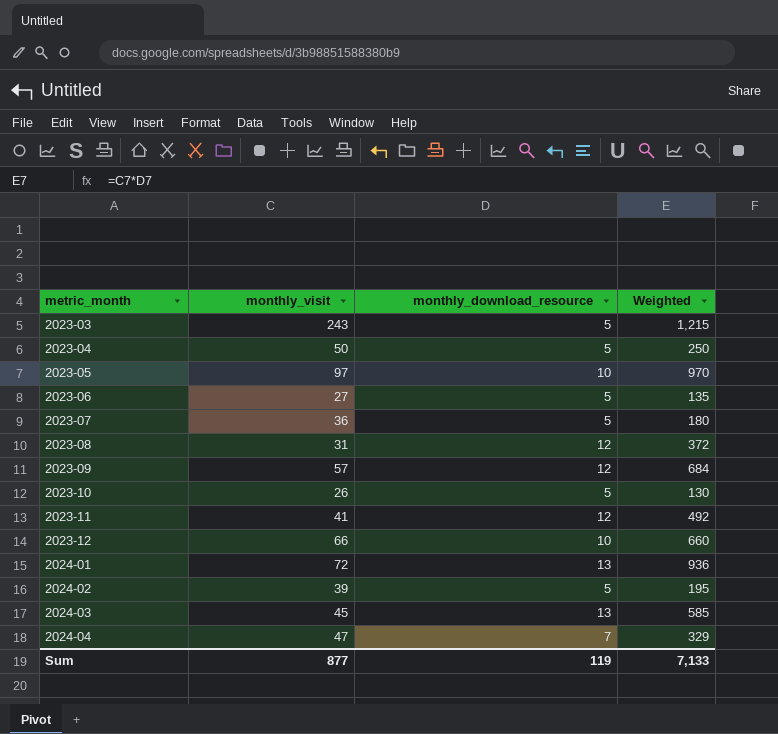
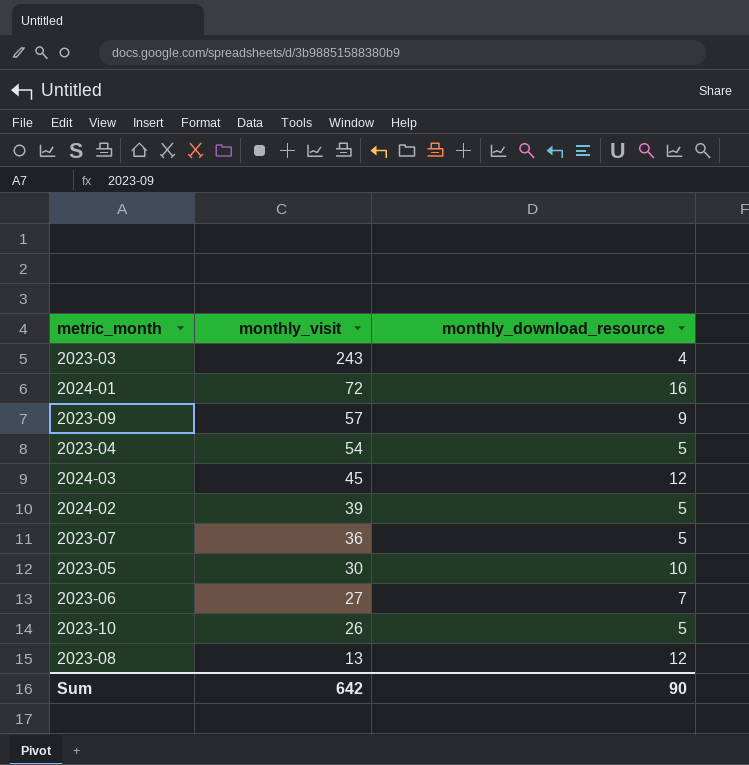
row order: metric_month ascending -> monthly_visit descending
column Weighted | formula: [monthly_visit] * [monthly_download_resource] -> none
row 2023-11: 41 | 12 | 492 -> none
row 2023-12: 66 | 10 | 660 -> none
row 2024-04: 47 | 7 | 329 -> none
2023-03 | monthly_download_resource: 5 -> 4
2024-01 | monthly_download_resource: 13 -> 16
2023-09 | monthly_download_resource: 12 -> 9
2023-04 | monthly_visit: 50 -> 54
2024-03 | monthly_download_resource: 13 -> 12
2023-05 | monthly_visit: 97 -> 30
2023-06 | monthly_download_resource: 5 -> 7
2023-08 | monthly_visit: 31 -> 13
Sum | monthly_visit: 877 -> 642
Sum | monthly_download_resource: 119 -> 90

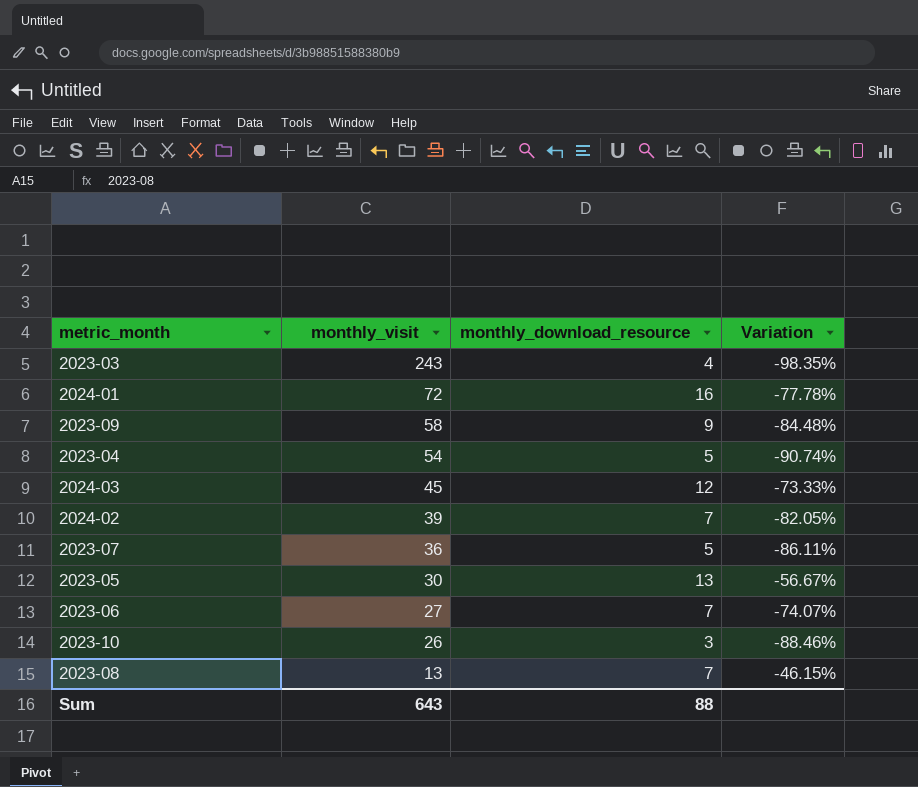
column Variation | formula: none -> ([monthly_download_resource] - [monthly_visit]) / [monthly_visit]
2023-09 | monthly_visit: 57 -> 58
2024-02 | monthly_download_resource: 5 -> 7
2023-05 | monthly_download_resource: 10 -> 13
2023-10 | monthly_download_resource: 5 -> 3
2023-08 | monthly_download_resource: 12 -> 7
Sum | monthly_visit: 642 -> 643
Sum | monthly_download_resource: 90 -> 88

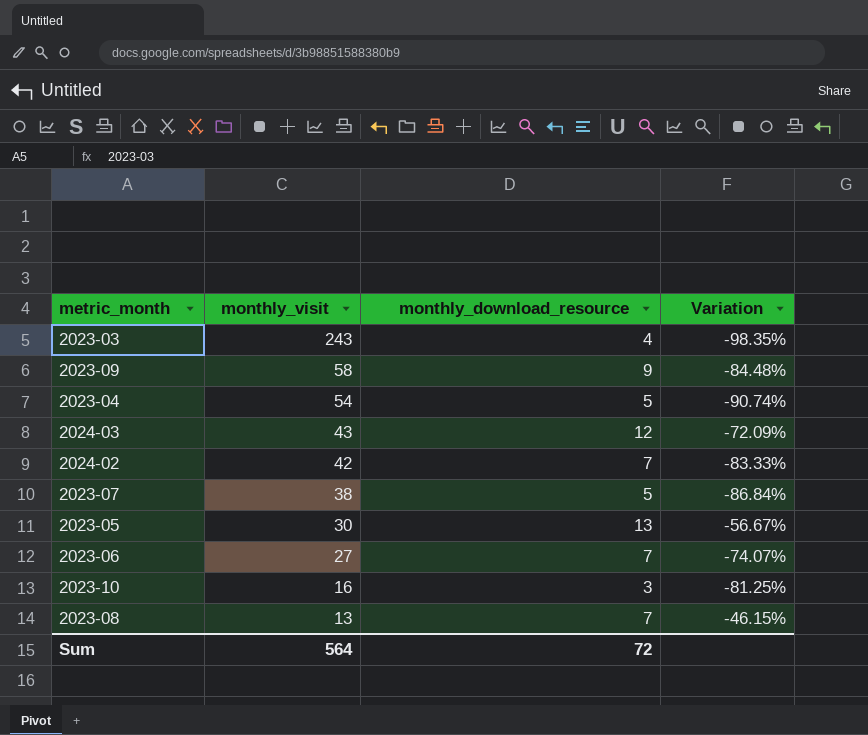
row 2024-01: 72 | 16 | -77.78% -> none
2024-03 | monthly_visit: 45 -> 43
2024-03 | Variation: -73.33% -> -72.09%
2024-02 | monthly_visit: 39 -> 42
2024-02 | Variation: -82.05% -> -83.33%
2023-07 | monthly_visit: 36 -> 38
2023-07 | Variation: -86.11% -> -86.84%
2023-10 | monthly_visit: 26 -> 16
2023-10 | Variation: -88.46% -> -81.25%
Sum | monthly_visit: 643 -> 564
Sum | monthly_download_resource: 88 -> 72

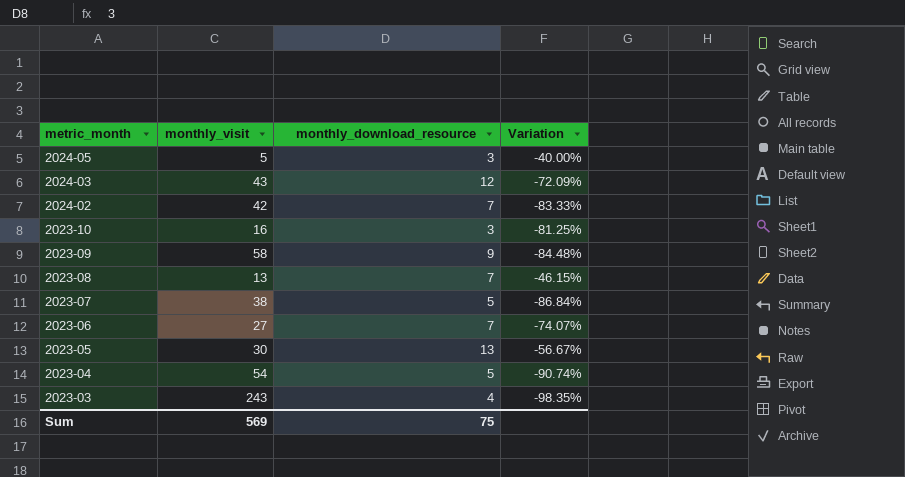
row order: monthly_visit descending -> metric_month descending
row 2024-05: none -> 5 | 3 | -40.00%
Sum | monthly_visit: 564 -> 569
Sum | monthly_download_resource: 72 -> 75

